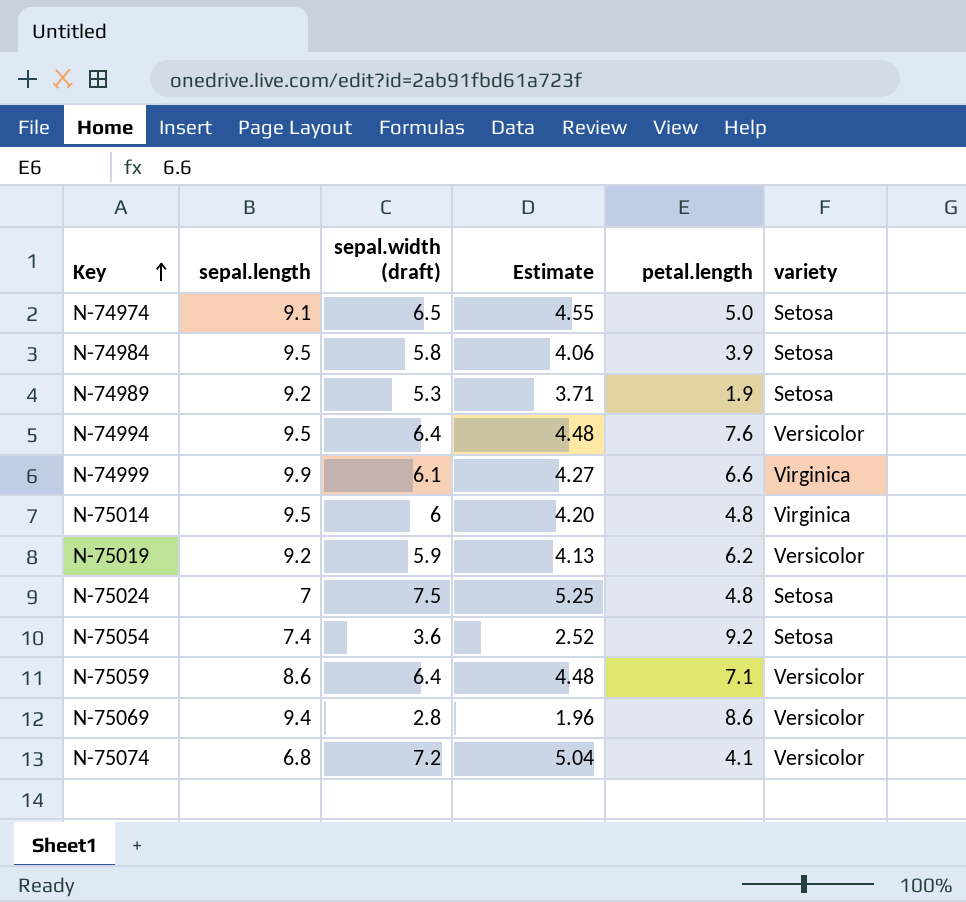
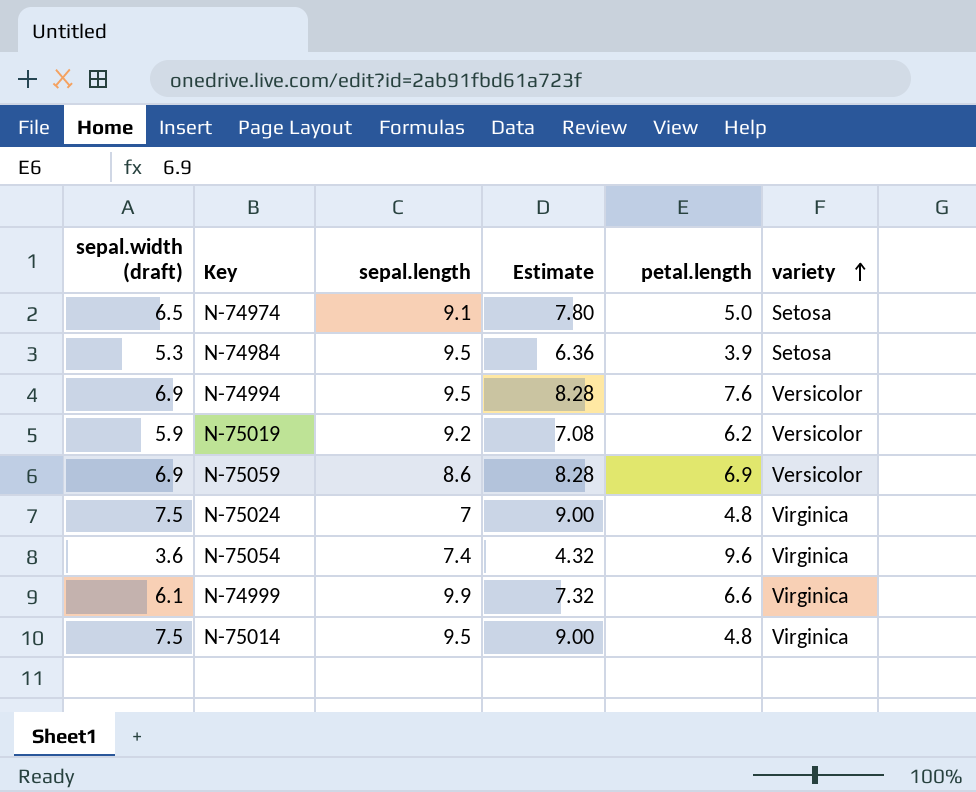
row order: Key ascending -> variety ascending
column sepal.width (draft) | position: 3 -> 1
column Estimate | formula: [sepal.width (draft)] * 0.7 -> [sepal.width (draft)] * 1.2
row N-74989: 9.2 | 5.3 | 3.71 | 1.9 | Setosa -> none
row N-75069: 9.4 | 2.8 | 1.96 | 8.6 | Versicolor -> none
row N-75074: 6.8 | 7.2 | 5.04 | 4.1 | Versicolor -> none
N-74984 | sepal.width (draft): 5.8 -> 5.3
N-74994 | sepal.width (draft): 6.4 -> 6.9
N-75059 | sepal.width (draft): 6.4 -> 6.9
N-75059 | petal.length: 7.1 -> 6.9
N-75024 | variety: Setosa -> Virginica
N-75054 | petal.length: 9.2 -> 9.6
N-75054 | variety: Setosa -> Virginica
N-75014 | sepal.width (draft): 6 -> 7.5

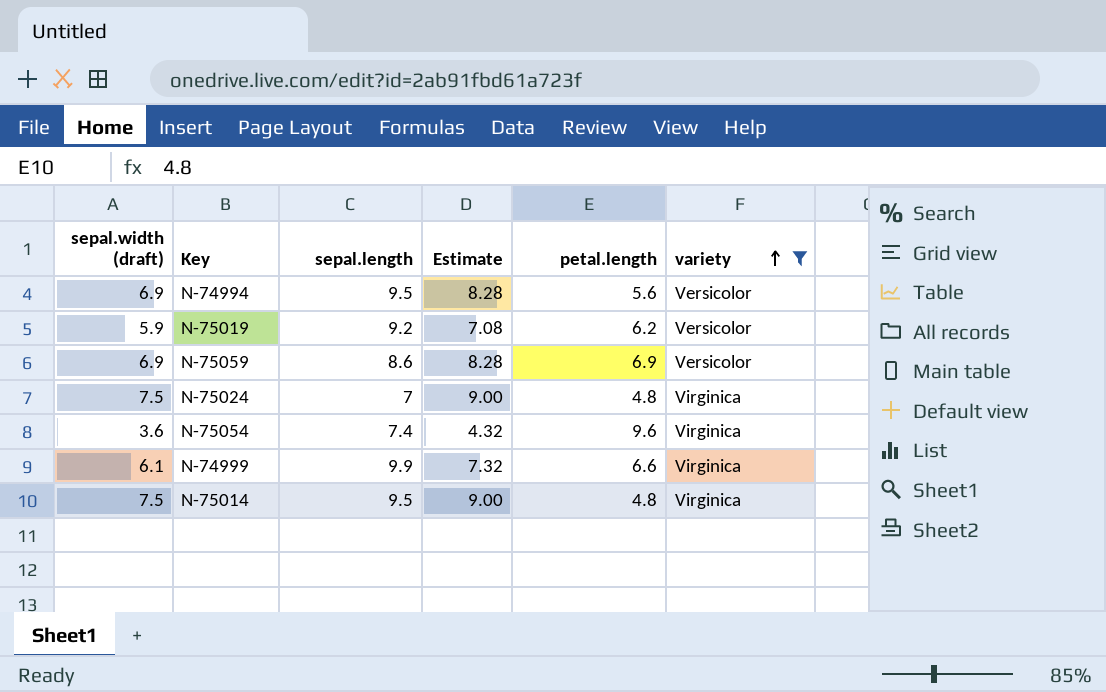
filter: none -> variety != Setosa
N-74994 | petal.length: 7.6 -> 5.6

